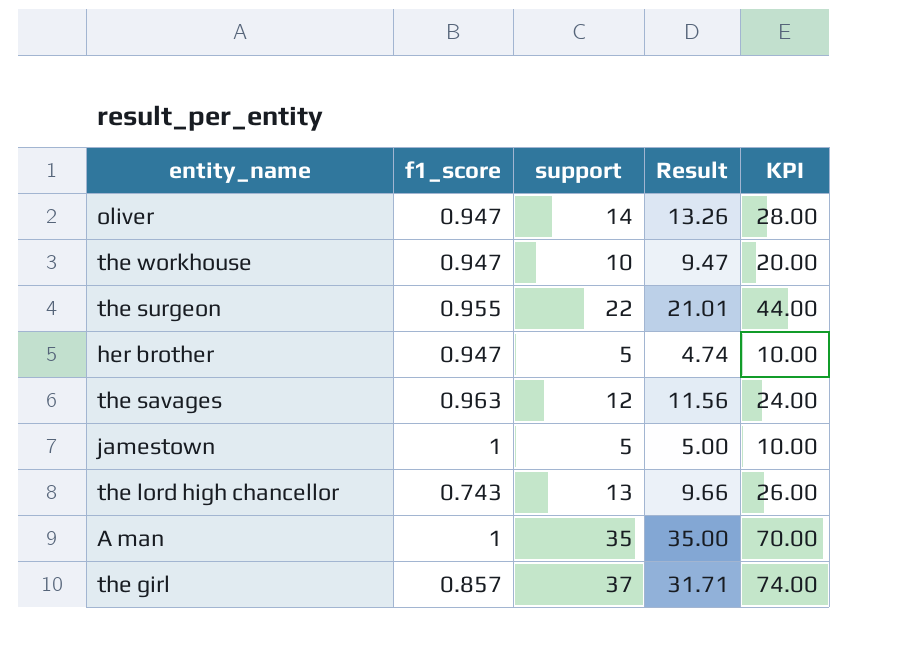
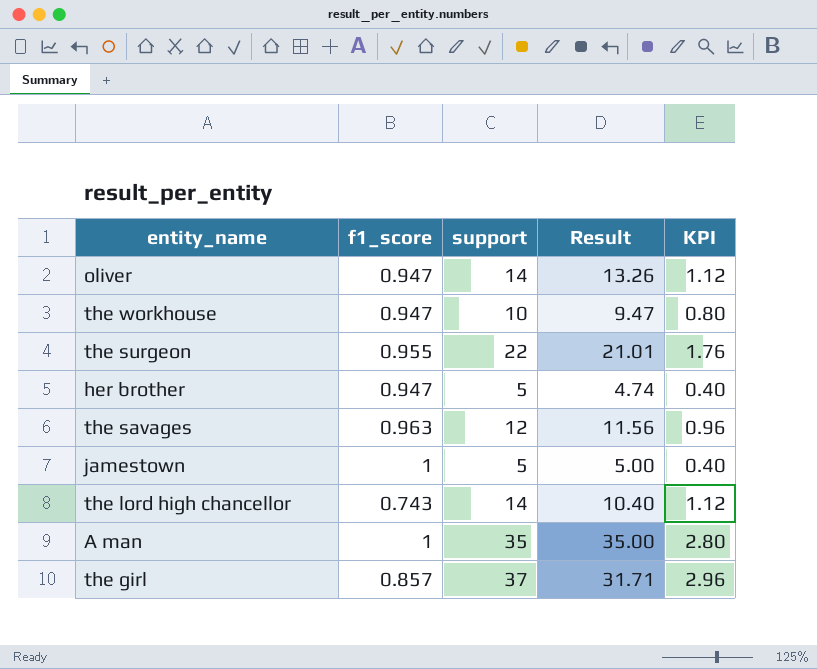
column KPI | formula: [support] * 2 -> [support] * 0.08
the lord high chancellor | support: 13 -> 14
the lord high chancellor | Result: 9.66 -> 10.40

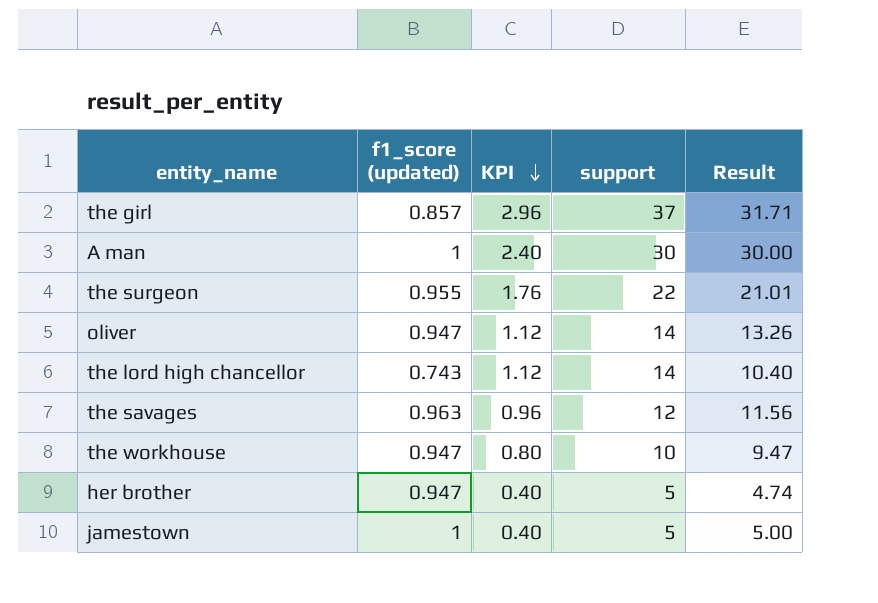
row order: none -> KPI descending
column name: f1_score -> f1_score (updated)
column KPI | position: 5 -> 3
A man | KPI: 2.80 -> 2.40
A man | support: 35 -> 30
A man | Result: 35.00 -> 30.00

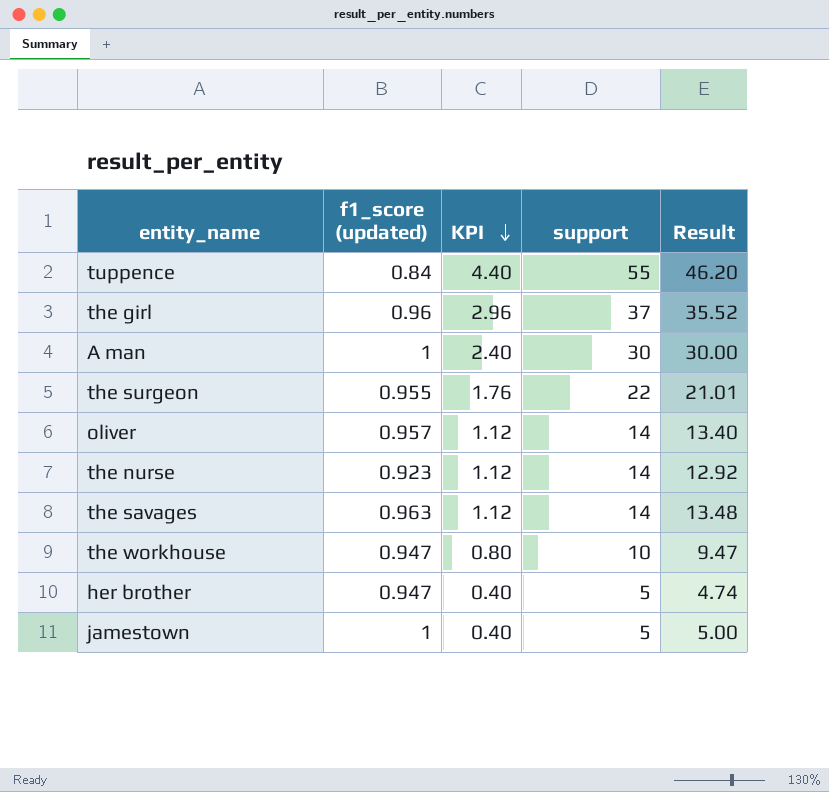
row the lord high chancellor: 0.743 | 1.12 | 14 | 10.40 -> none
row tuppence: none -> 0.84 | 4.40 | 55 | 46.20
the girl | f1_score (updated): 0.857 -> 0.96
the girl | Result: 31.71 -> 35.52
oliver | f1_score (updated): 0.947 -> 0.957
oliver | Result: 13.26 -> 13.40
row the nurse: none -> 0.923 | 1.12 | 14 | 12.92
the savages | KPI: 0.96 -> 1.12
the savages | support: 12 -> 14
the savages | Result: 11.56 -> 13.48

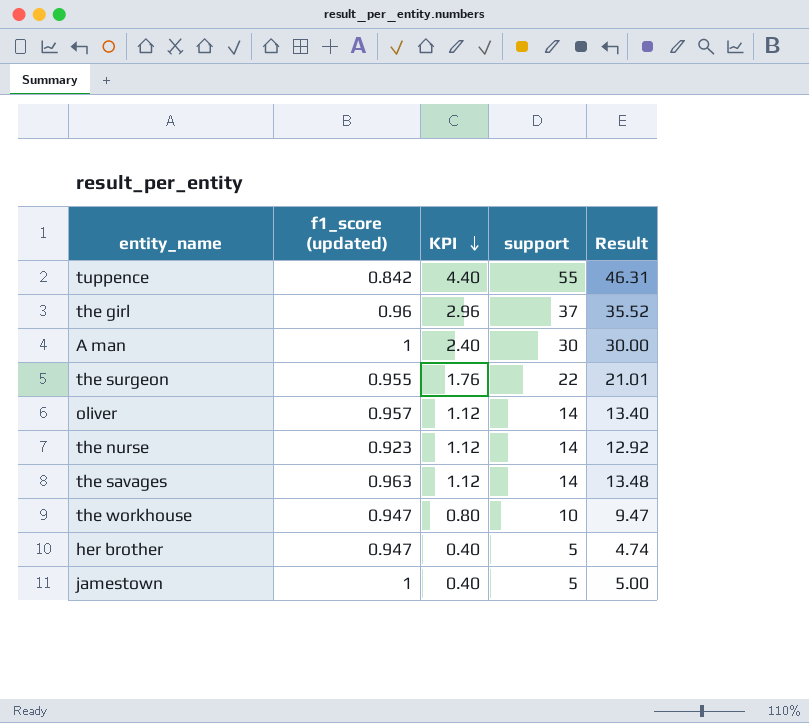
tuppence | f1_score (updated): 0.84 -> 0.842
tuppence | Result: 46.20 -> 46.31

